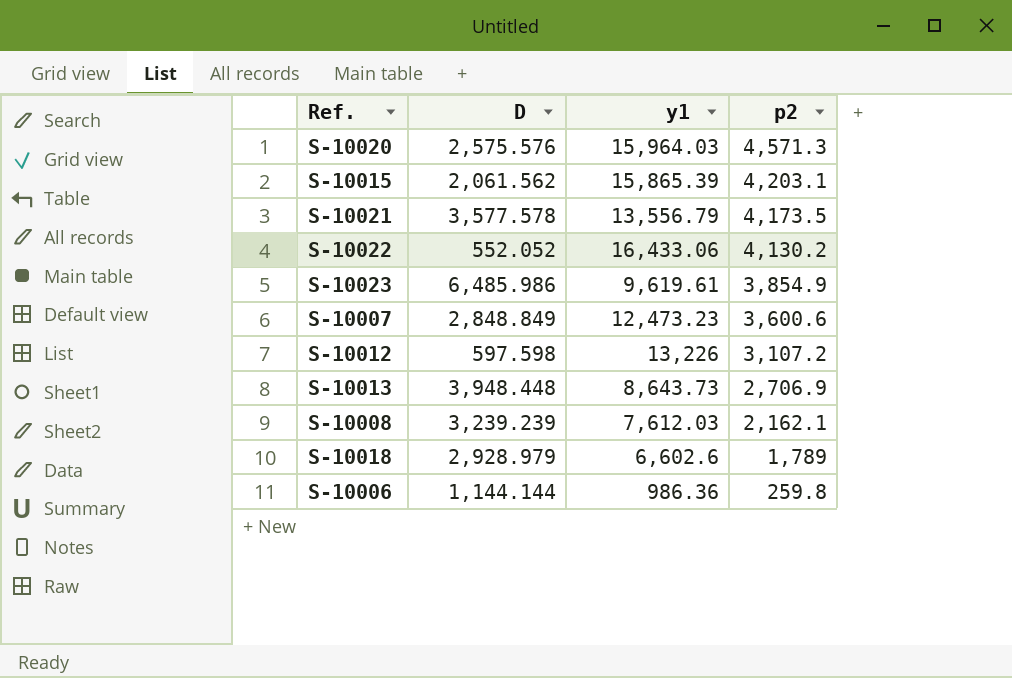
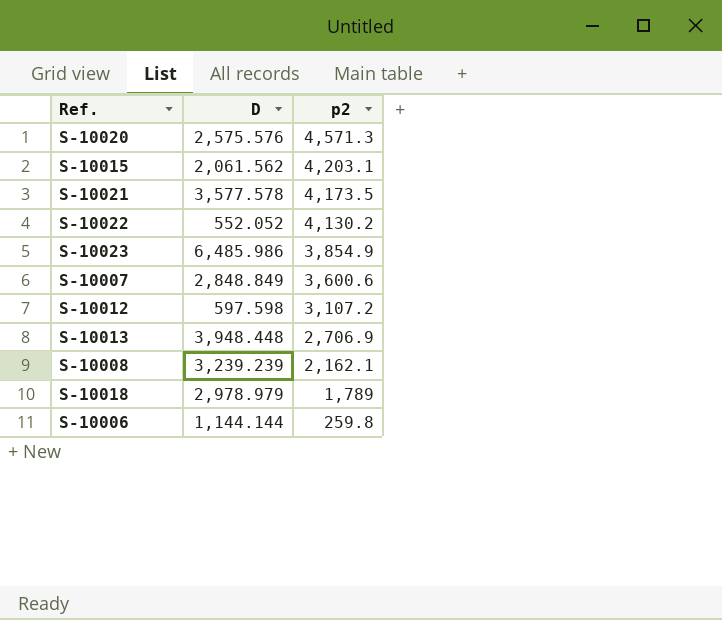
column y1 | position: 3 -> none
S-10018 | D: 2,928.979 -> 2,978.979

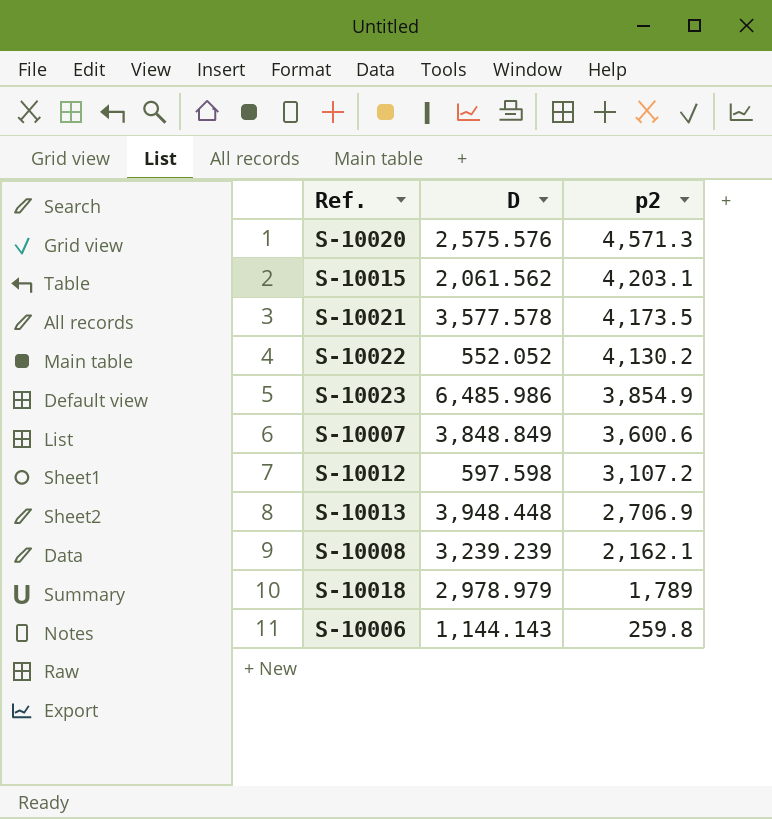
S-10007 | D: 2,848.849 -> 3,848.849
S-10006 | D: 1,144.144 -> 1,144.143

